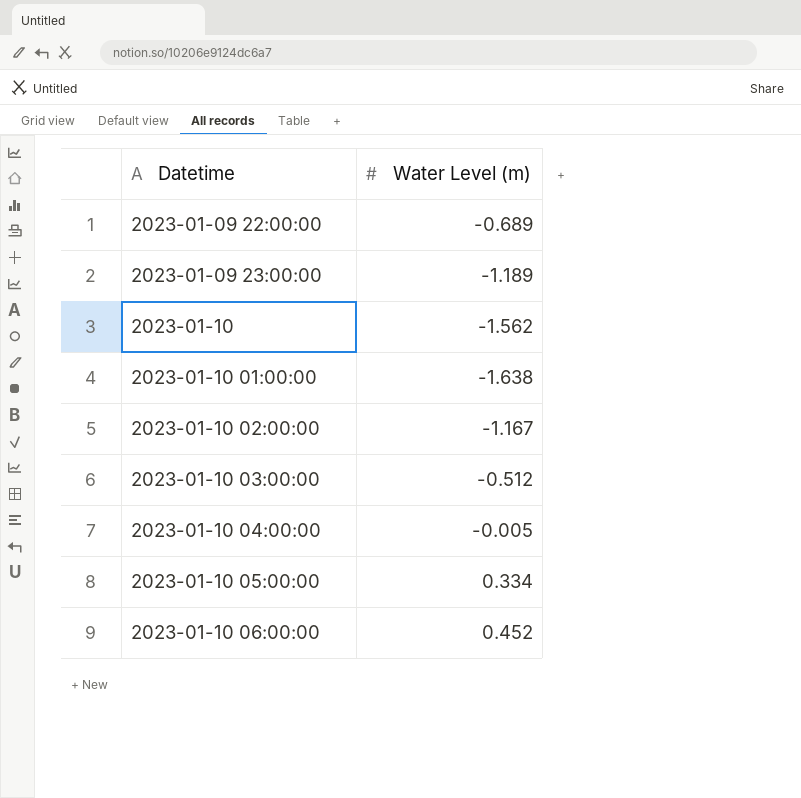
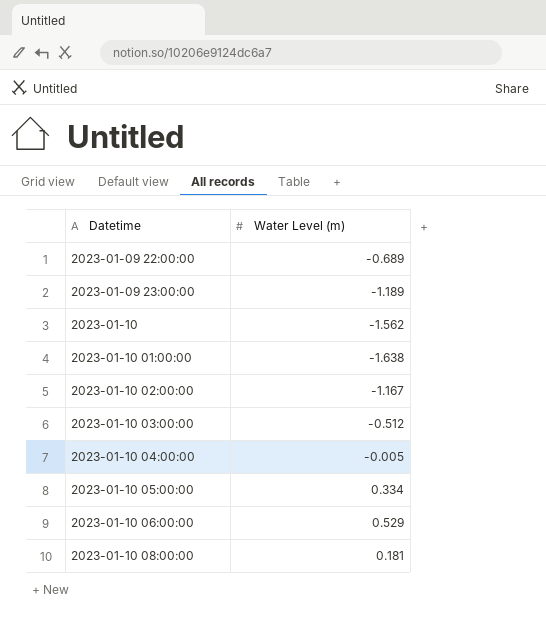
2023-01-10 06:00:00 | Water Level (m): 0.452 -> 0.529
row 2023-01-10 08:00:00: none -> 0.181

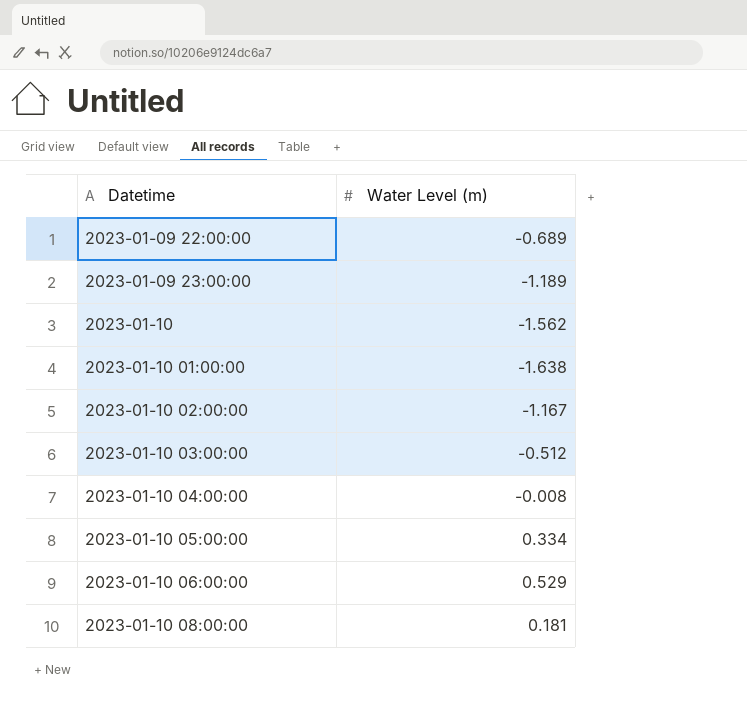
2023-01-10 04:00:00 | Water Level (m): -0.005 -> -0.008

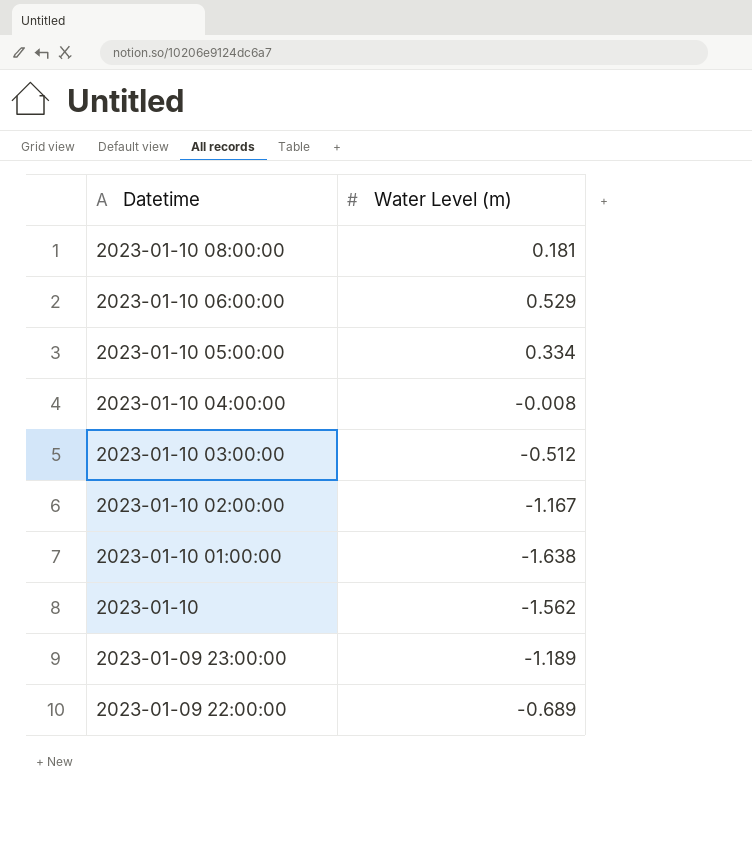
row order: Datetime ascending -> Datetime descending

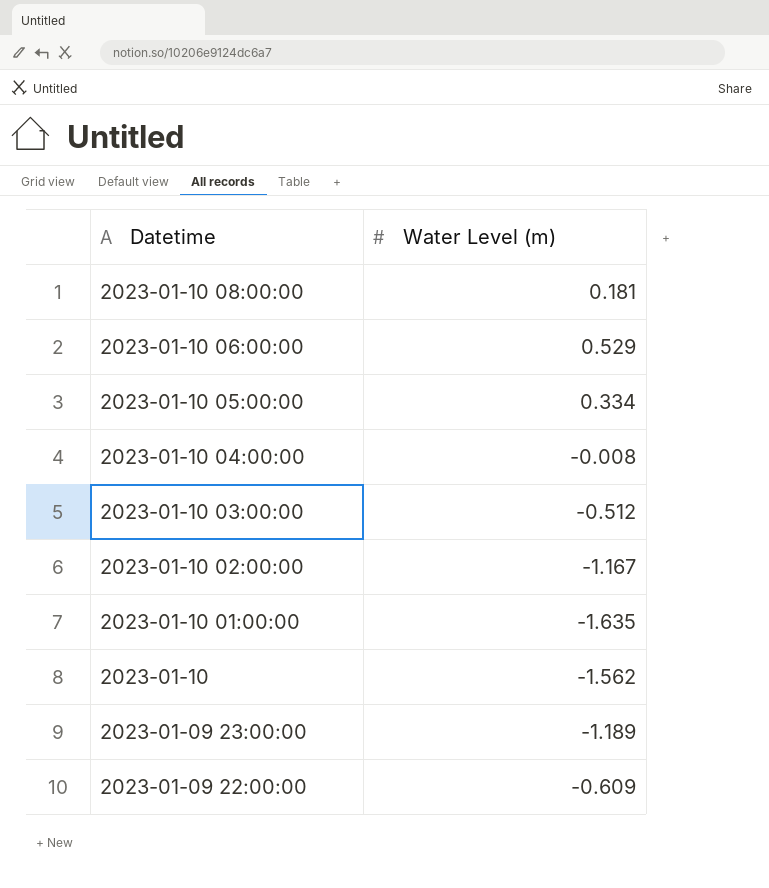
2023-01-10 01:00:00 | Water Level (m): -1.638 -> -1.635
2023-01-09 22:00:00 | Water Level (m): -0.689 -> -0.609

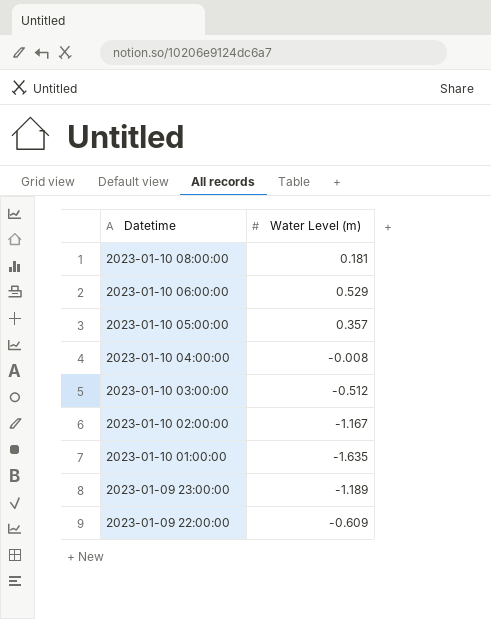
row 2023-01-10: -1.562 -> none
2023-01-10 05:00:00 | Water Level (m): 0.334 -> 0.357

